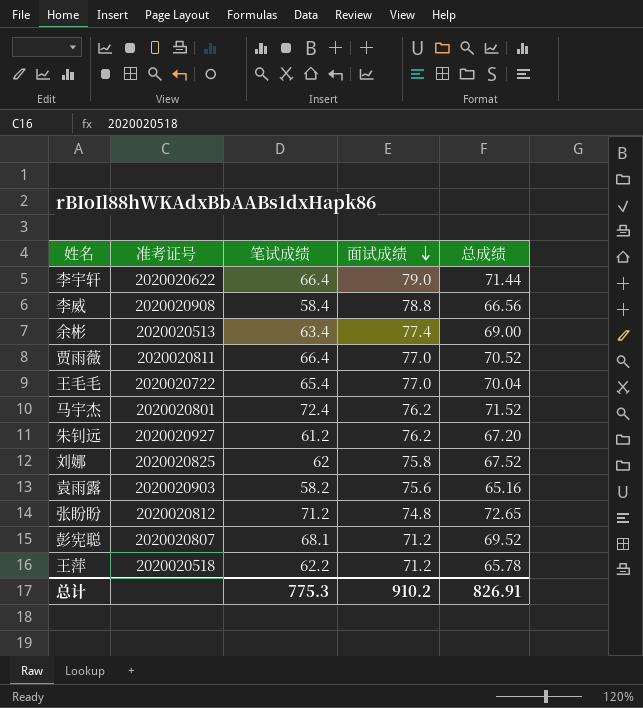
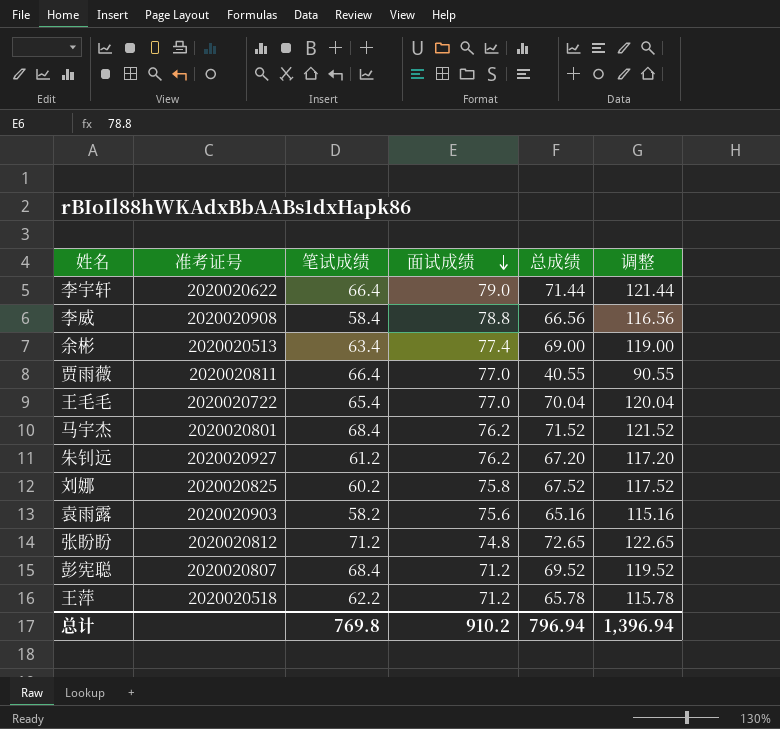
column 调整 | formula: none -> [总成绩] + 50
贾雨薇 | 总成绩: 70.52 -> 40.55
马宇杰 | 笔试成绩: 72.4 -> 68.4
刘娜 | 笔试成绩: 62 -> 60.2
彭宪聪 | 笔试成绩: 68.1 -> 68.4
总计 | 笔试成绩: 775.3 -> 769.8
总计 | 总成绩: 826.91 -> 796.94

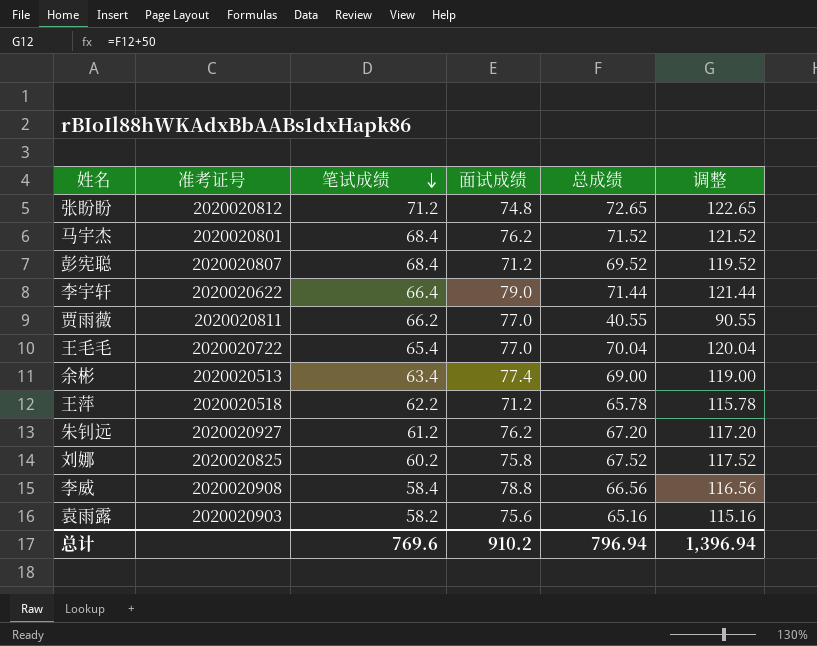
row order: 面试成绩 descending -> 笔试成绩 descending
贾雨薇 | 笔试成绩: 66.4 -> 66.2
总计 | 笔试成绩: 769.8 -> 769.6

